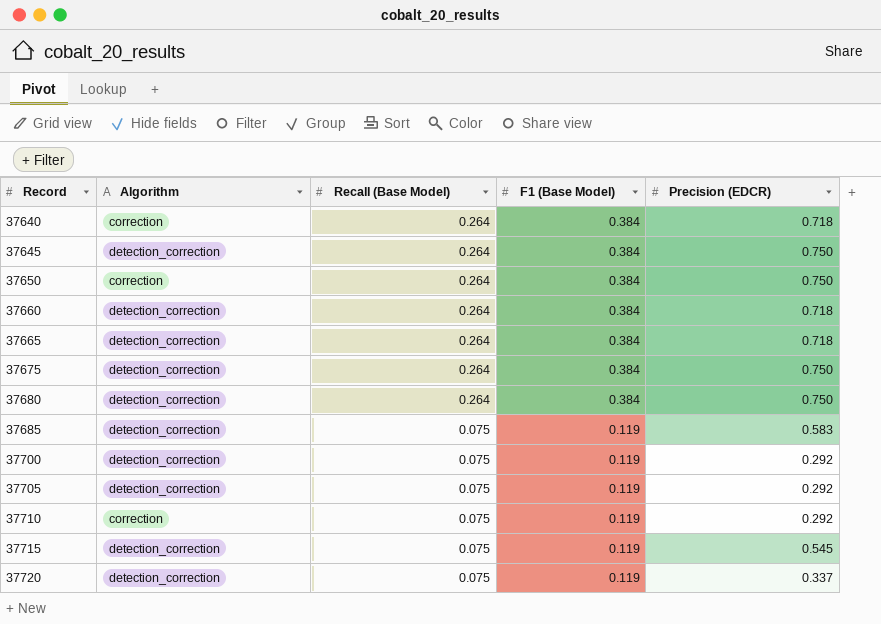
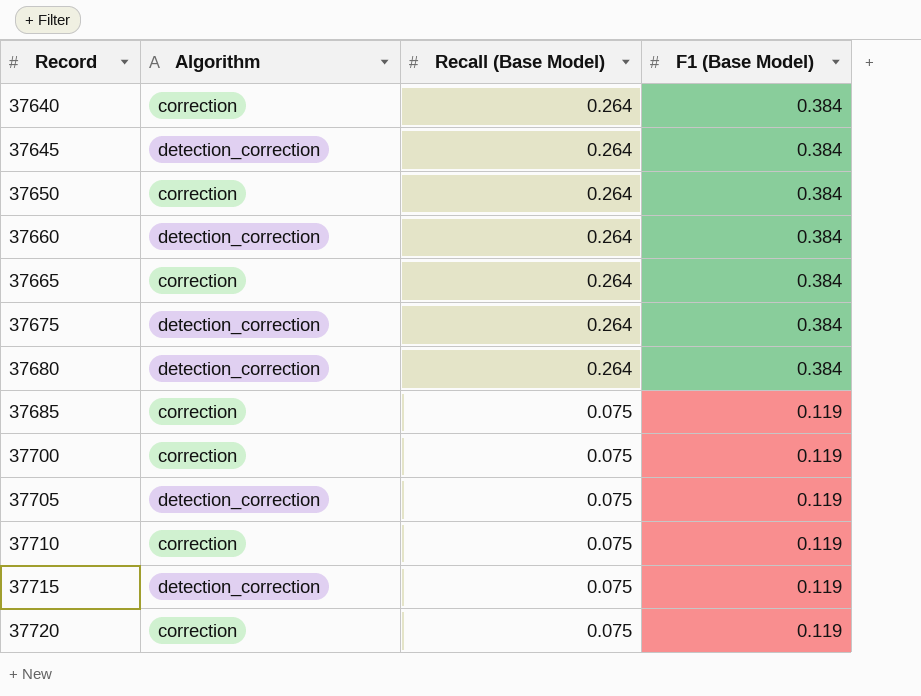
column Precision (EDCR) | position: 5 -> none
37665 | Algorithm: detection_correction -> correction
37685 | Algorithm: detection_correction -> correction
37700 | Algorithm: detection_correction -> correction
37720 | Algorithm: detection_correction -> correction

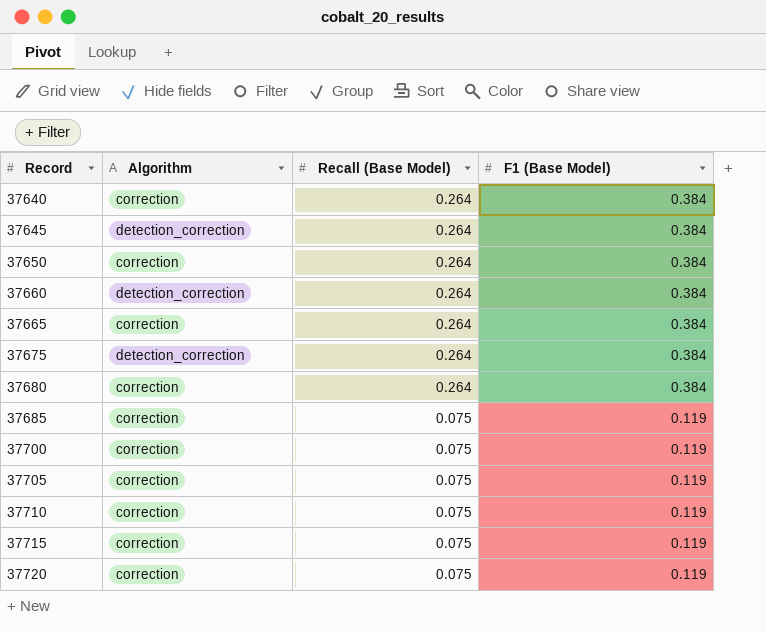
37680 | Algorithm: detection_correction -> correction
37705 | Algorithm: detection_correction -> correction
37715 | Algorithm: detection_correction -> correction

